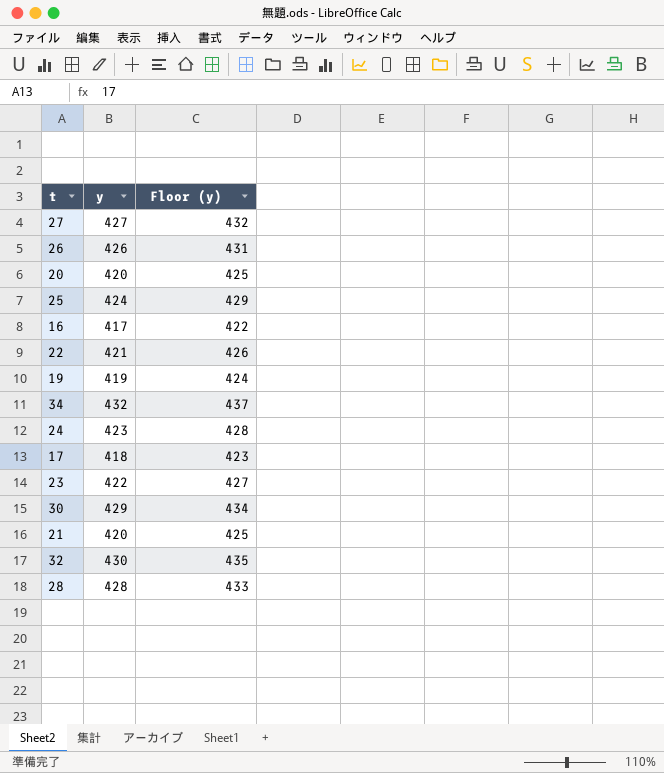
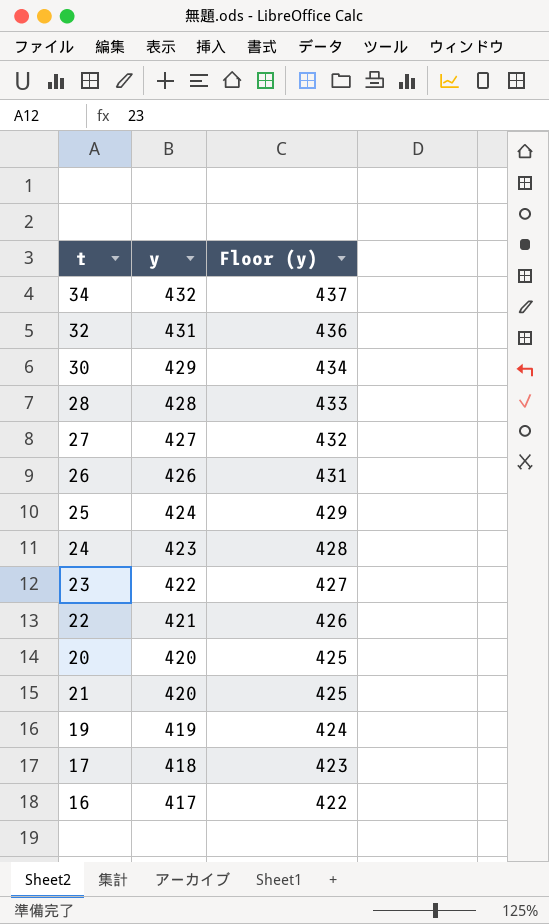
row order: none -> y descending
32 | y: 430 -> 431
32 | Floor (y): 435 -> 436

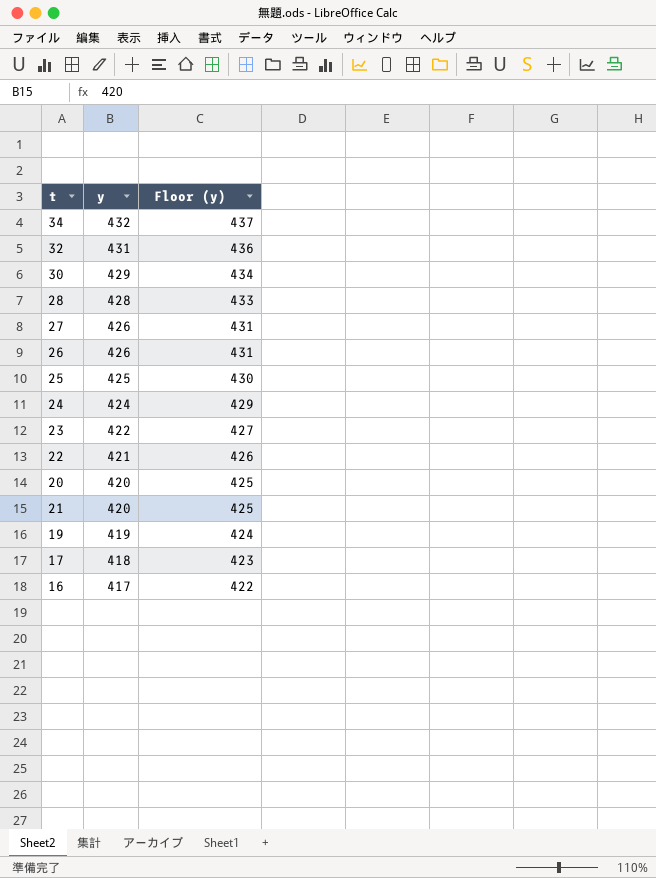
27 | y: 427 -> 426
27 | Floor (y): 432 -> 431
25 | y: 424 -> 425
25 | Floor (y): 429 -> 430
24 | y: 423 -> 424
24 | Floor (y): 428 -> 429

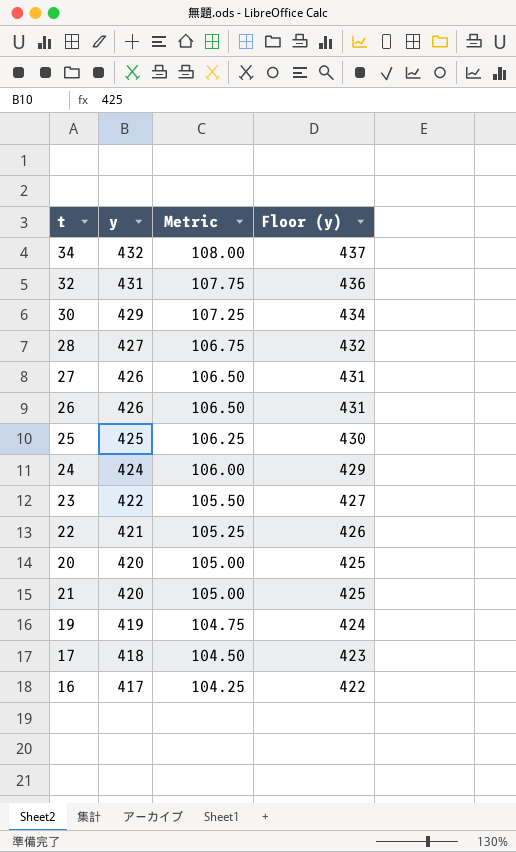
column Metric | formula: none -> [y] * 0.25
28 | y: 428 -> 427
28 | Floor (y): 433 -> 432

